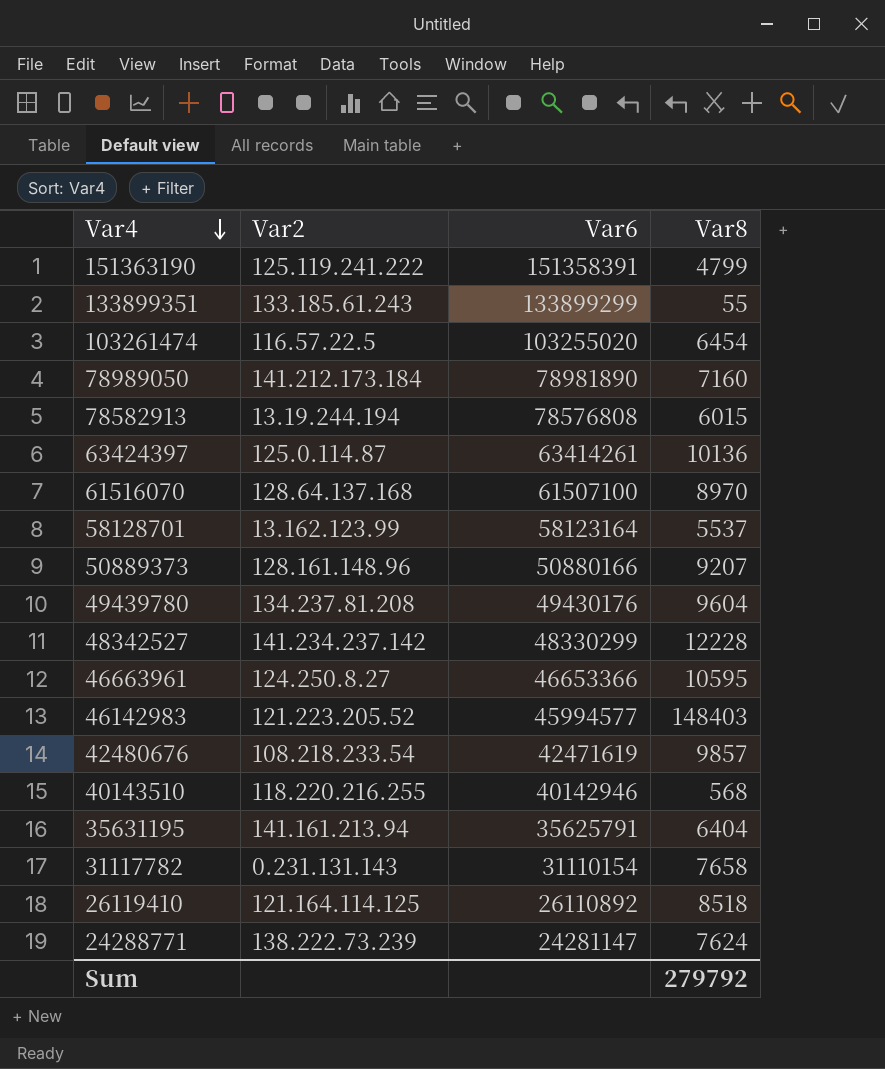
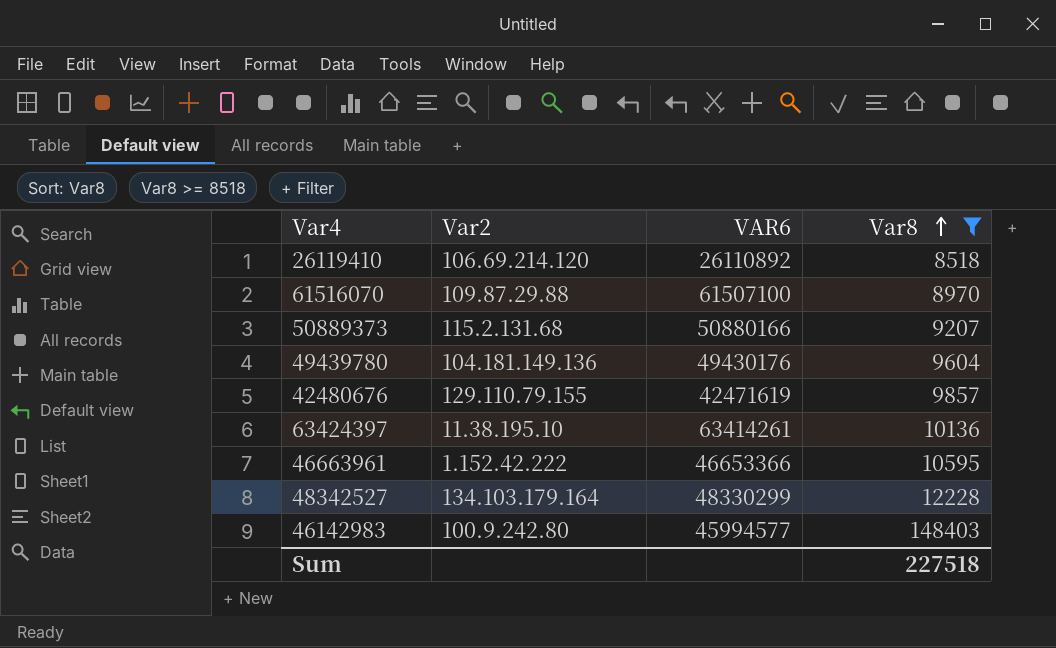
filter: none -> Var8 >= 8518
row order: Var4 descending -> Var8 ascending
column name: Var6 -> VAR6
26119410 | Var2: 121.164.114.125 -> 106.69.214.120
61516070 | Var2: 128.64.137.168 -> 109.87.29.88
50889373 | Var2: 128.161.148.96 -> 115.2.131.68
49439780 | Var2: 134.237.81.208 -> 104.181.149.136
42480676 | Var2: 108.218.233.54 -> 129.110.79.155
63424397 | Var2: 125.0.114.87 -> 11.38.195.10
46663961 | Var2: 124.250.8.27 -> 1.152.42.222
48342527 | Var2: 141.234.237.142 -> 134.103.179.164
46142983 | Var2: 121.223.205.52 -> 100.9.242.80
Sum | Var8: 279792 -> 227518

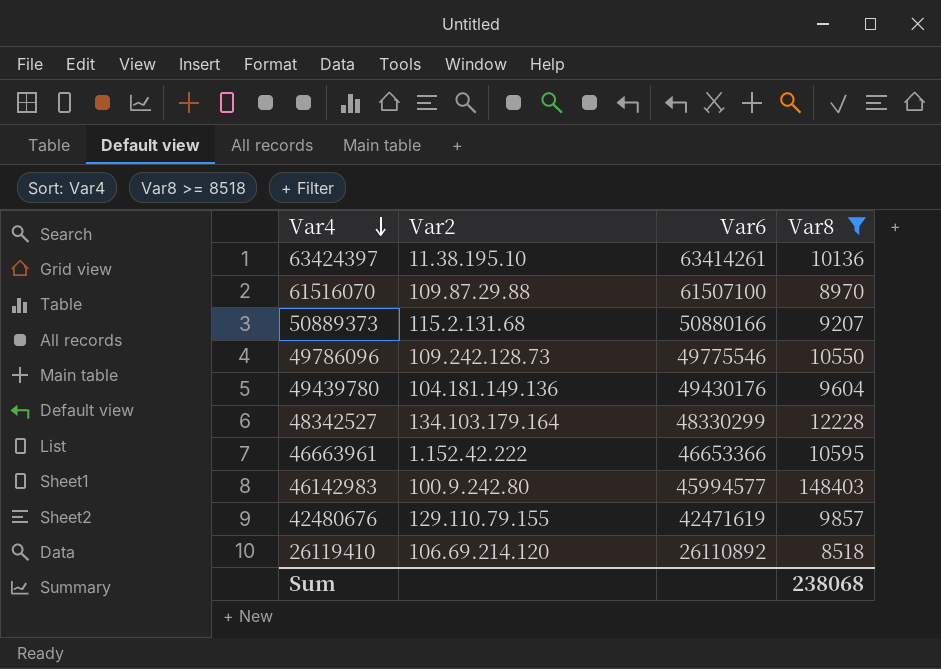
row order: Var8 ascending -> Var4 descending
column name: VAR6 -> Var6
row 49786096: none -> 109.242.128.73 | 49775546 | 10550
Sum | Var8: 227518 -> 238068

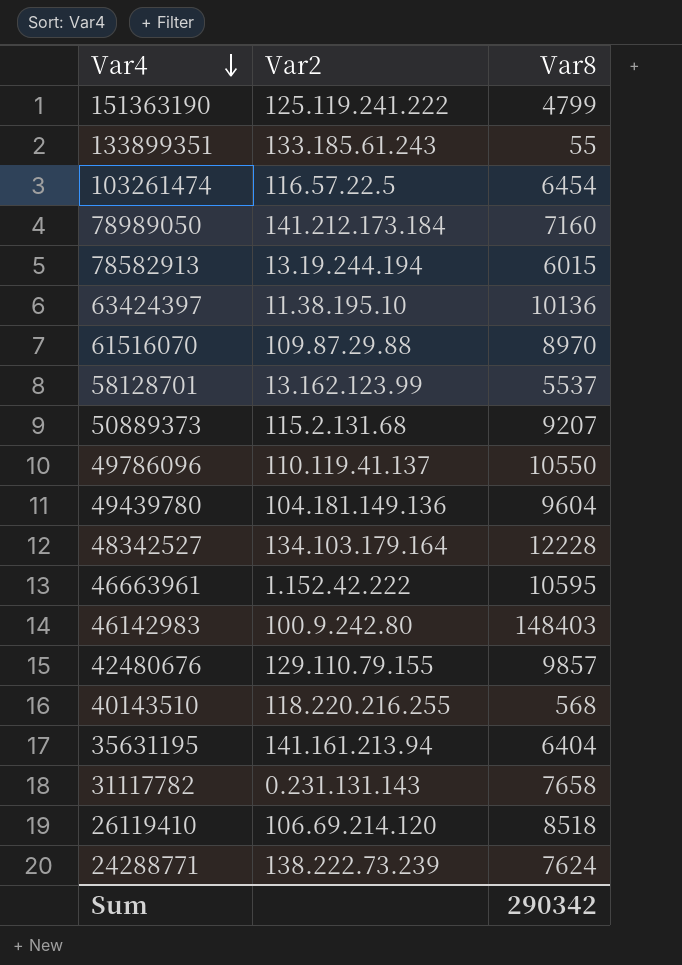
filter: Var8 >= 8518 -> none
column Var6 | position: 3 -> none
49786096 | Var2: 109.242.128.73 -> 110.119.41.137
Sum | Var8: 238068 -> 290342

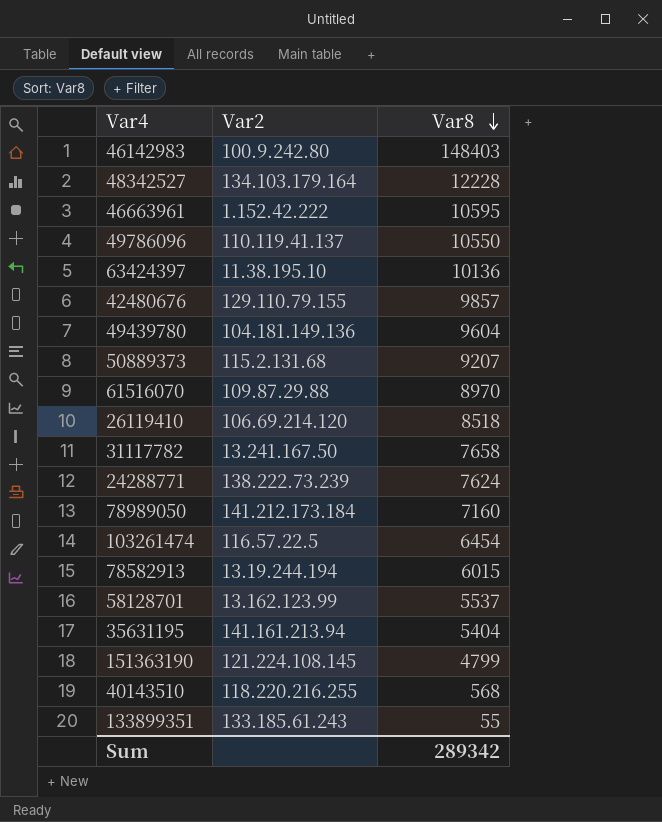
row order: Var4 descending -> Var8 descending
31117782 | Var2: 0.231.131.143 -> 13.241.167.50
35631195 | Var8: 6404 -> 5404
151363190 | Var2: 125.119.241.222 -> 121.224.108.145
Sum | Var8: 290342 -> 289342

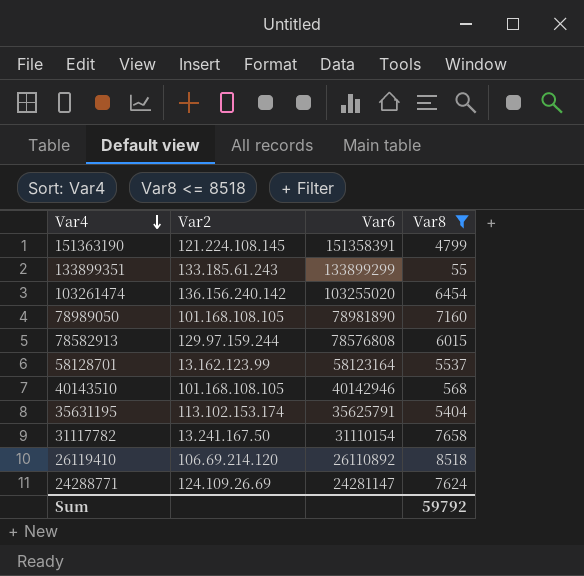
filter: none -> Var8 <= 8518
row order: Var8 descending -> Var4 descending
column Var6 | position: none -> 3
103261474 | Var2: 116.57.22.5 -> 136.156.240.142
78989050 | Var2: 141.212.173.184 -> 101.168.108.105
78582913 | Var2: 13.19.244.194 -> 129.97.159.244
40143510 | Var2: 118.220.216.255 -> 101.168.108.105
35631195 | Var2: 141.161.213.94 -> 113.102.153.174
24288771 | Var2: 138.222.73.239 -> 124.109.26.69
Sum | Var8: 289342 -> 59792

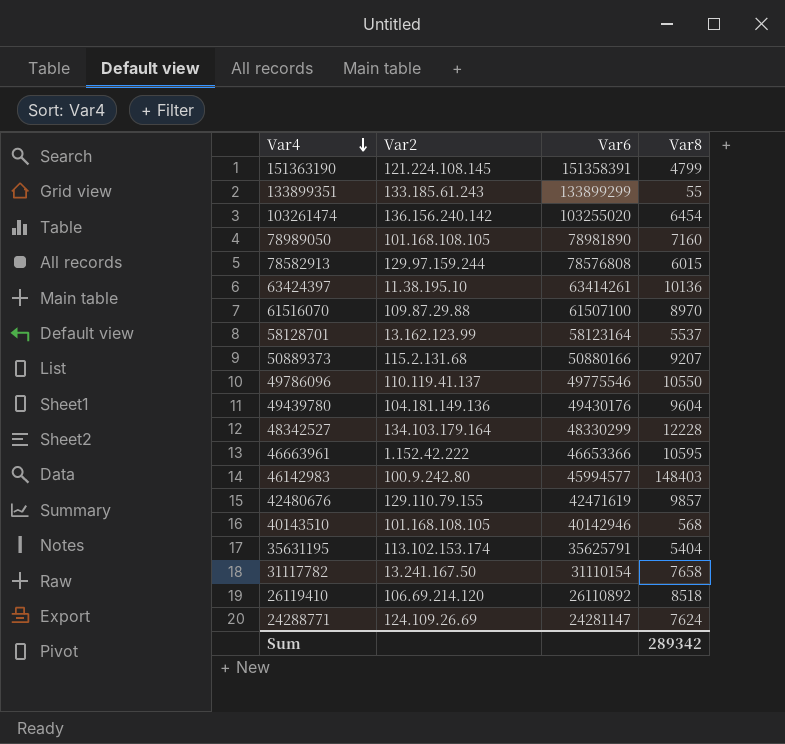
filter: Var8 <= 8518 -> none
Sum | Var8: 59792 -> 289342

